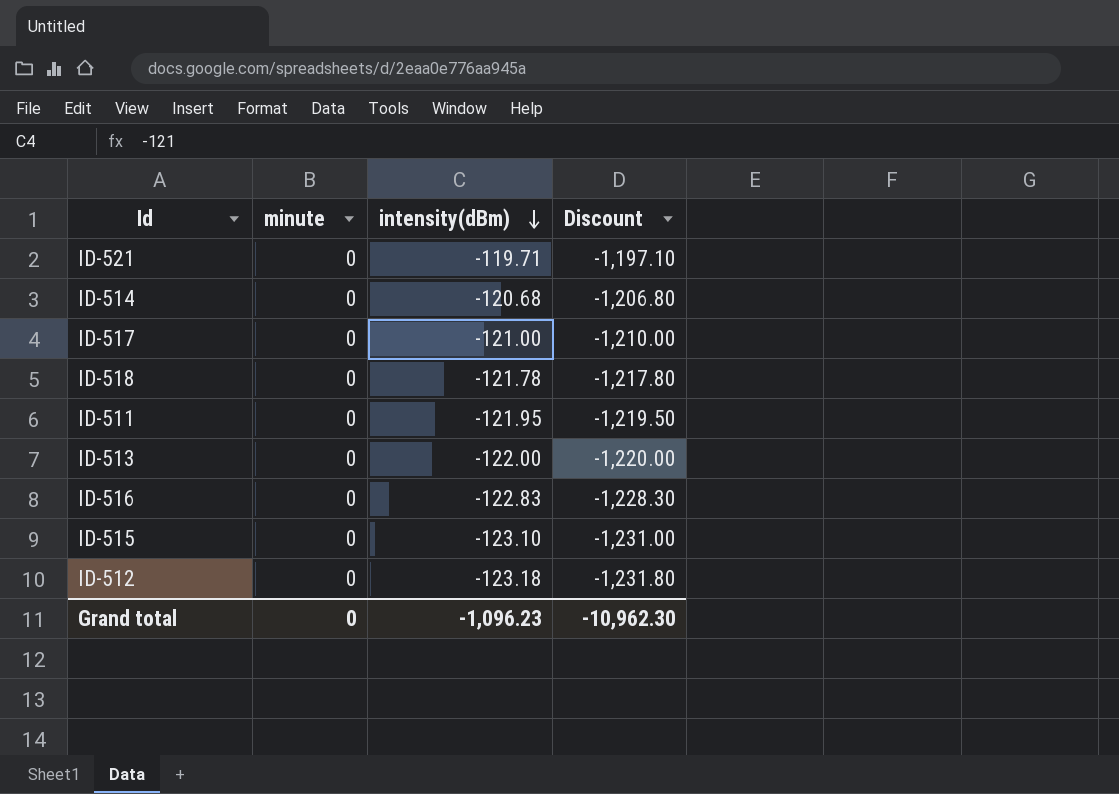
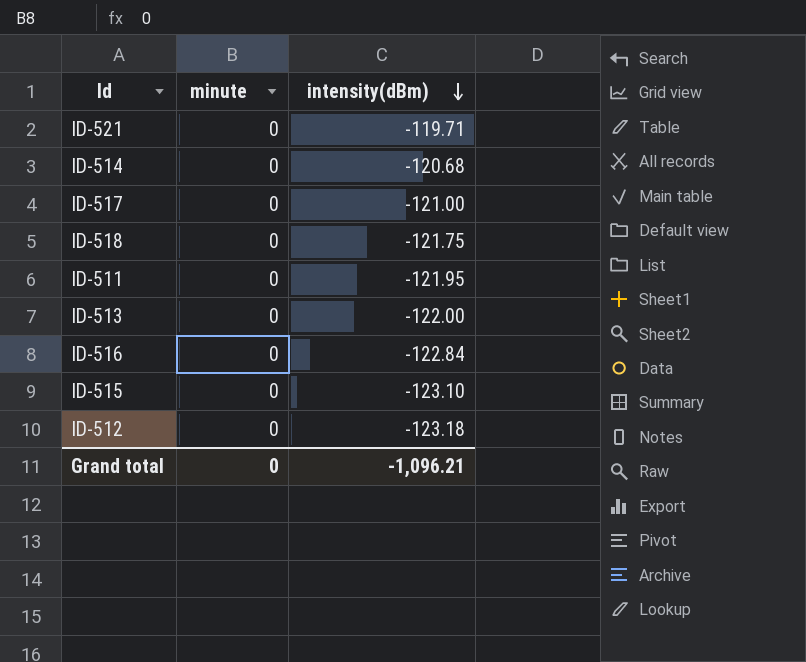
column Discount | formula: [intensity(dBm)] * 10 -> none
ID-518 | intensity(dBm): -121.78 -> -121.75
ID-516 | intensity(dBm): -122.83 -> -122.84
Grand total | intensity(dBm): -1,096.23 -> -1,096.21

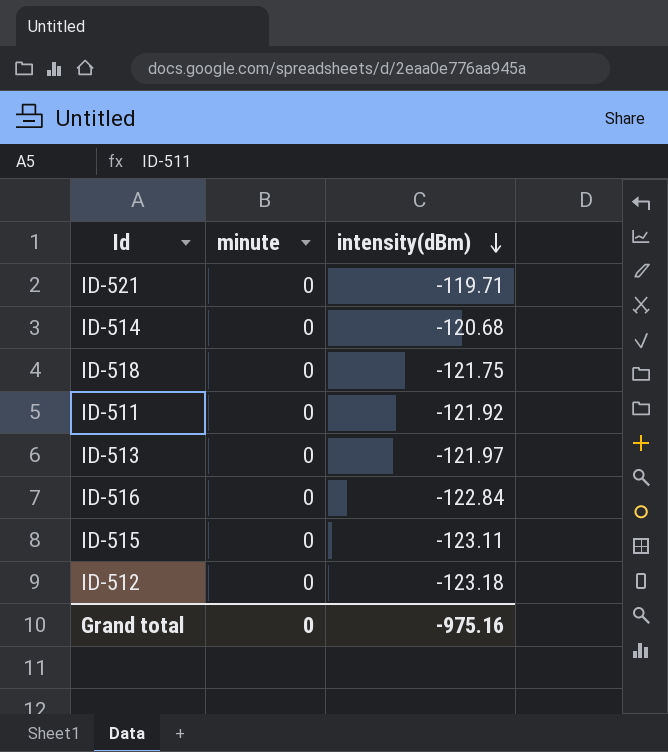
row ID-517: 0 | -121.00 -> none
ID-511 | intensity(dBm): -121.95 -> -121.92
ID-513 | intensity(dBm): -122.00 -> -121.97
ID-515 | intensity(dBm): -123.10 -> -123.11
Grand total | intensity(dBm): -1,096.21 -> -975.16

